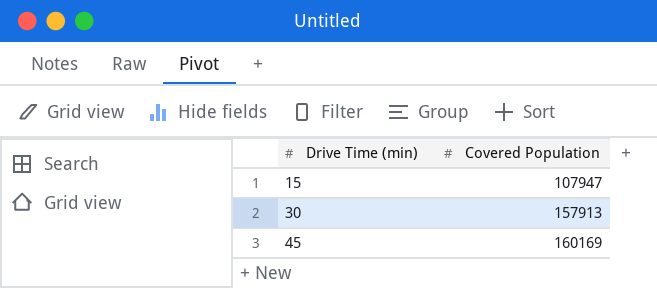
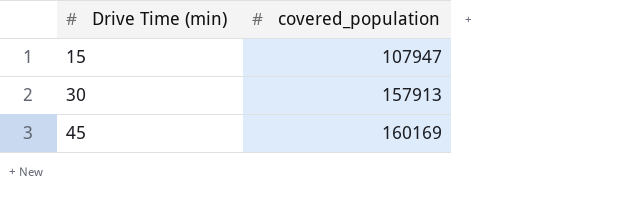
column name: Covered Population -> covered_population

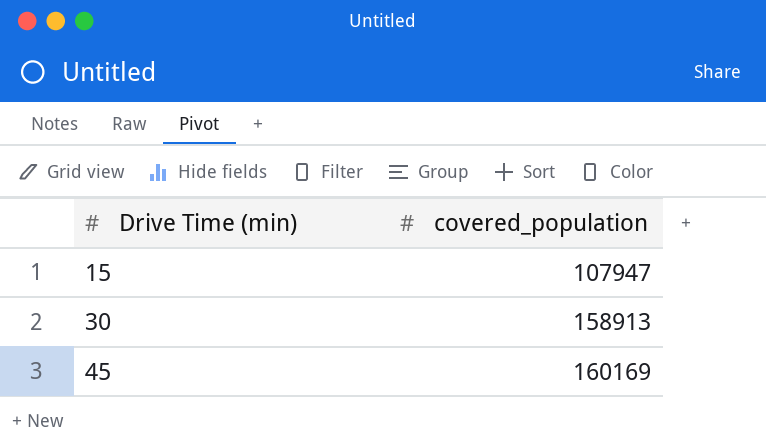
30 | covered_population: 157913 -> 158913

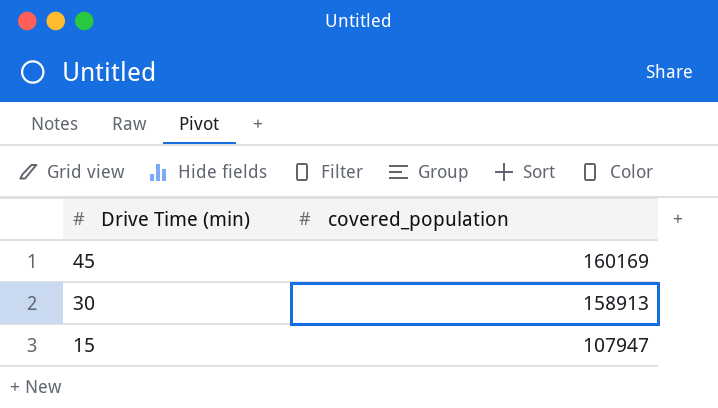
row order: Drive Time (min) ascending -> Drive Time (min) descending

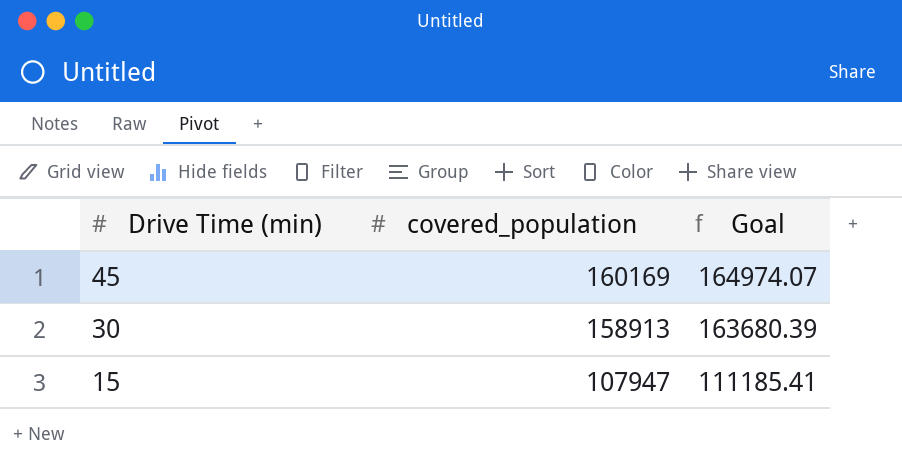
column Goal | formula: none -> [covered_population] * 1.03

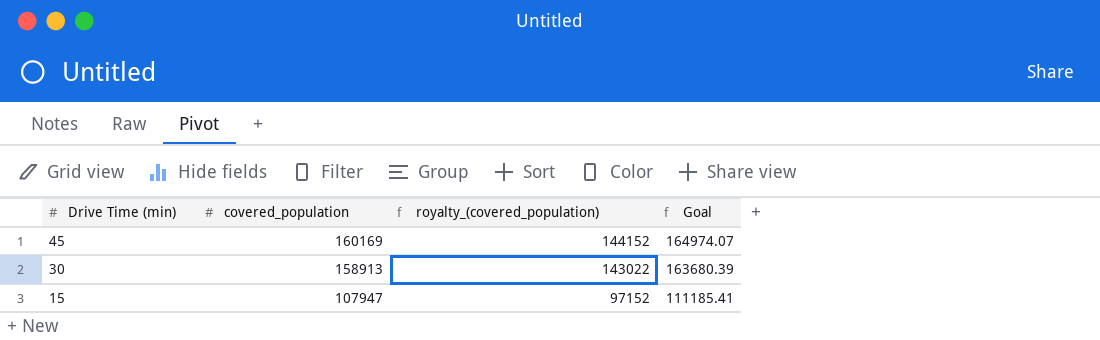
column royalty_(covered_population) | formula: none -> [covered_population] * 0.9

